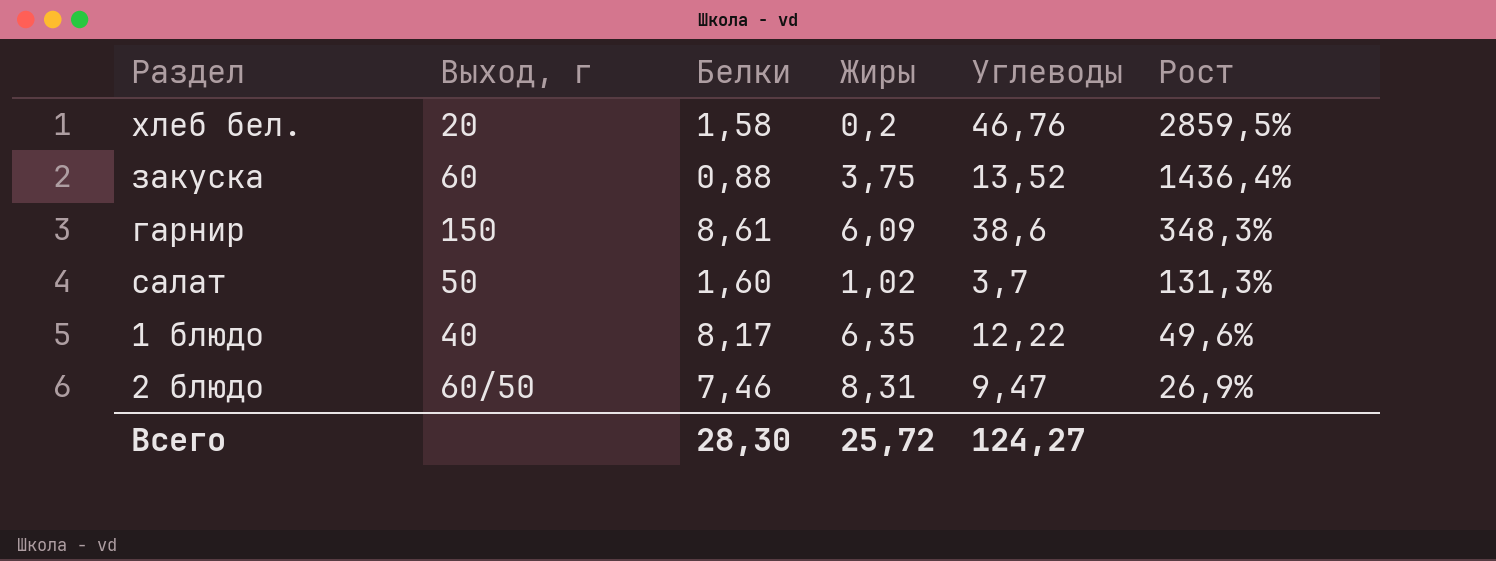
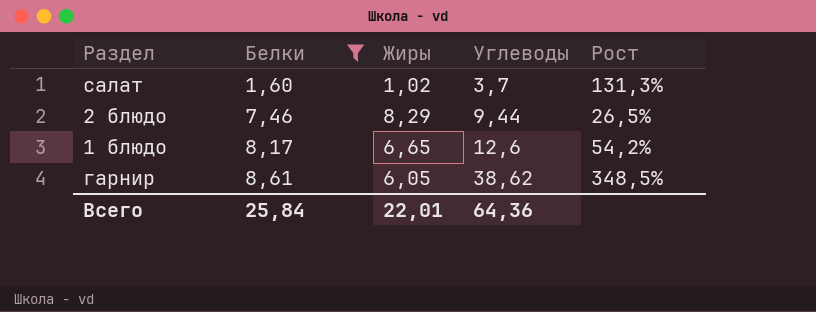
filter: none -> Белки >= 1,60
row order: Рост descending -> Белки ascending
column Выход, г | position: 2 -> none
2 блюдо | Жиры: 8,31 -> 8,29
2 блюдо | Углеводы: 9,47 -> 9,44
2 блюдо | Рост: 26,9% -> 26,5%
1 блюдо | Жиры: 6,35 -> 6,65
1 блюдо | Углеводы: 12,22 -> 12,6
1 блюдо | Рост: 49,6% -> 54,2%
гарнир | Жиры: 6,09 -> 6,05
гарнир | Углеводы: 38,6 -> 38,62
гарнир | Рост: 348,3% -> 348,5%
Всего | Белки: 28,30 -> 25,84
Всего | Жиры: 25,72 -> 22,01
Всего | Углеводы: 124,27 -> 64,36

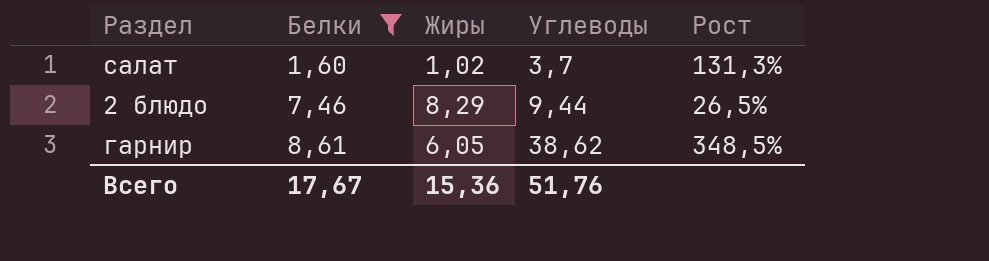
row 1 блюдо: 8,17 | 6,65 | 12,6 | 54,2% -> none
Всего | Белки: 25,84 -> 17,67
Всего | Жиры: 22,01 -> 15,36
Всего | Углеводы: 64,36 -> 51,76

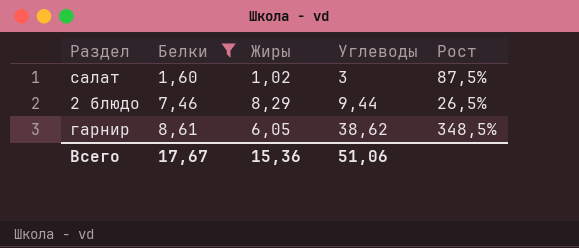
салат | Углеводы: 3,7 -> 3
салат | Рост: 131,3% -> 87,5%
Всего | Углеводы: 51,76 -> 51,06

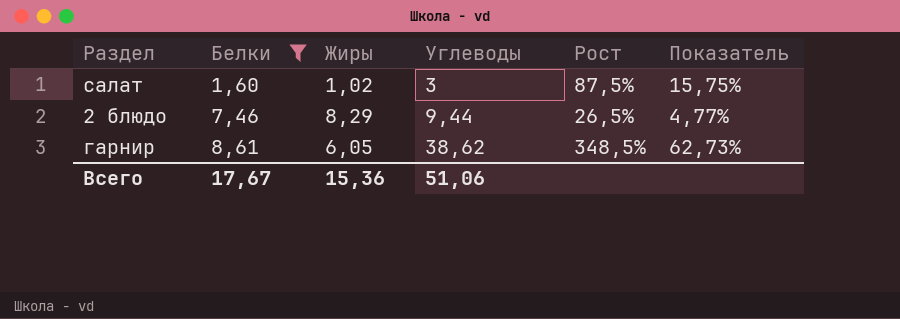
column Показатель | formula: none -> [Рост] * 0,18

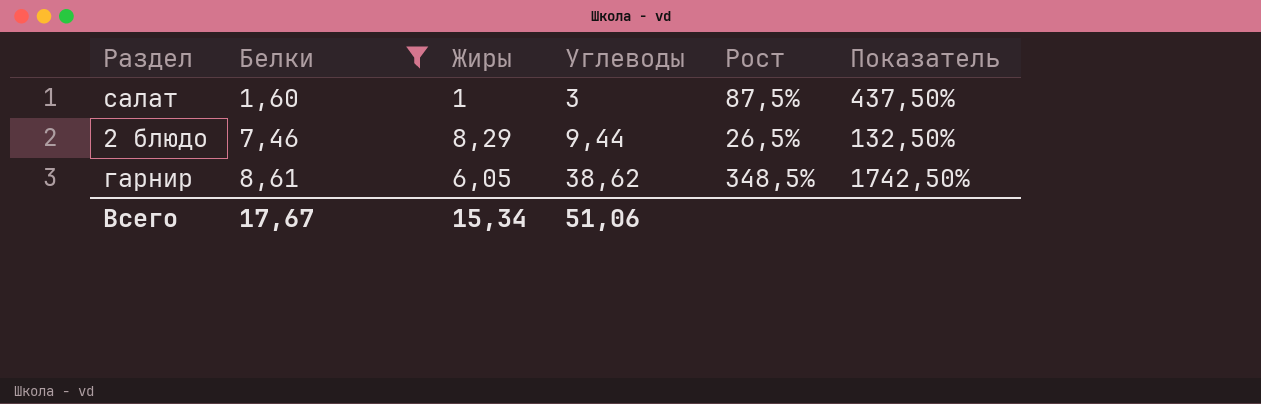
column Показатель | formula: [Рост] * 0,18 -> [Рост] * 5
салат | Жиры: 1,02 -> 1
Всего | Жиры: 15,36 -> 15,34

